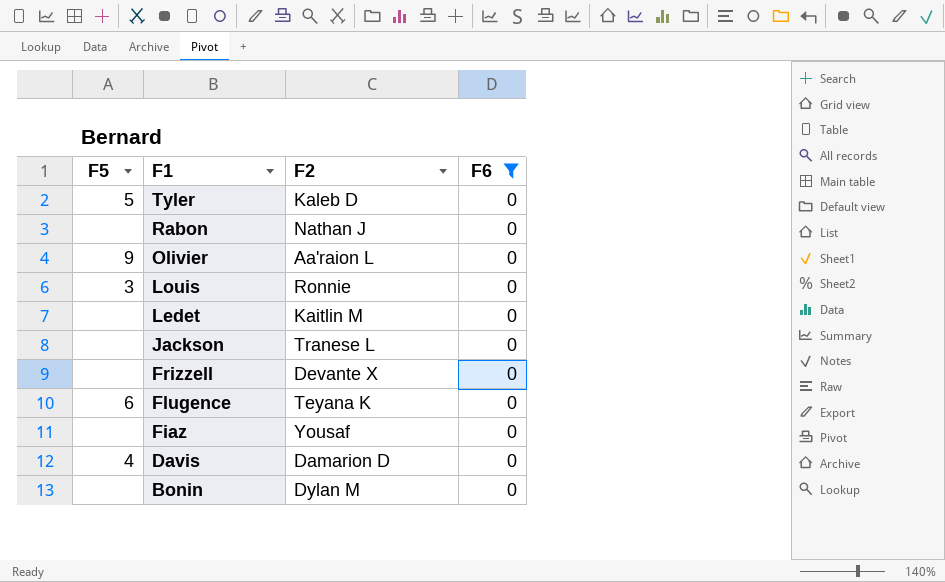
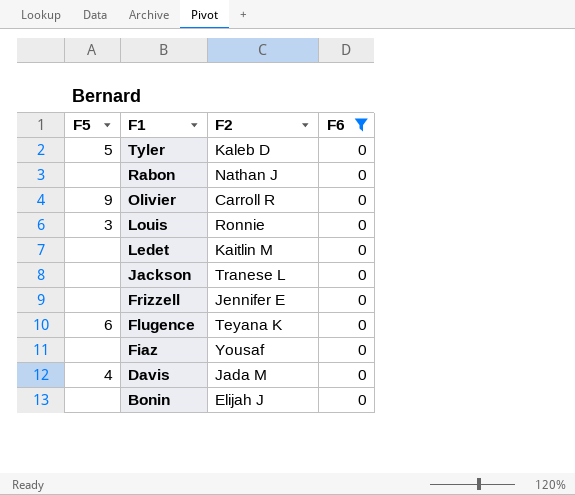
Olivier | F2: Aa'raion L -> Carroll R
Frizzell | F2: Devante X -> Jennifer E
Davis | F2: Damarion D -> Jada M
Bonin | F2: Dylan M -> Elijah J

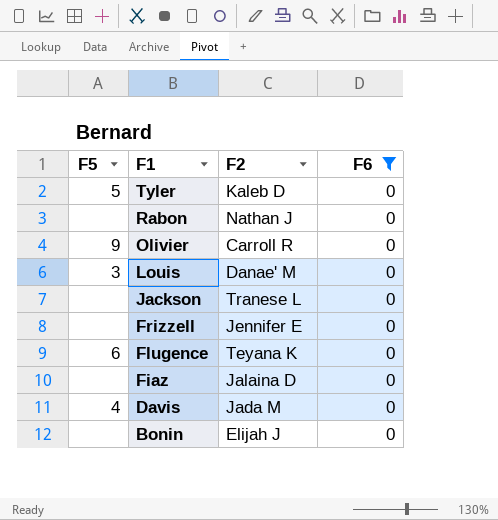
row Ledet: none | Kaitlin M | 0 -> none
Louis | F2: Ronnie -> Danae' M
Fiaz | F2: Yousaf -> Jalaina D

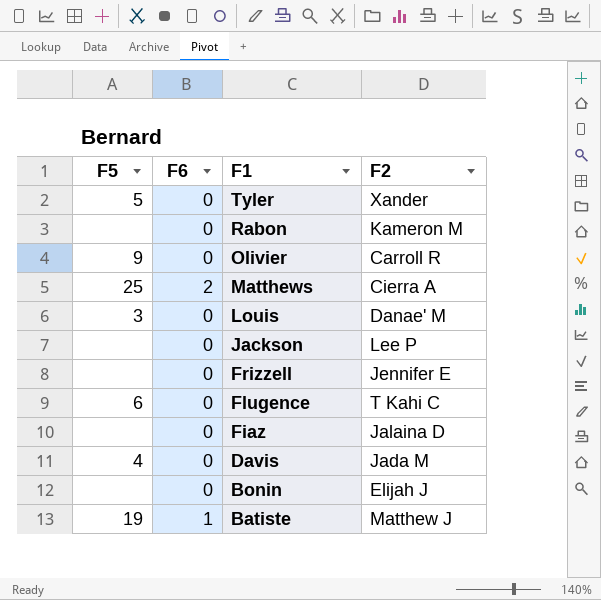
filter: F6 = 0 -> none
column F6 | position: 4 -> 2
Tyler | F2: Kaleb D -> Xander
Rabon | F2: Nathan J -> Kameron M
Jackson | F2: Tranese L -> Lee P
Flugence | F2: Teyana K -> T Kahi C

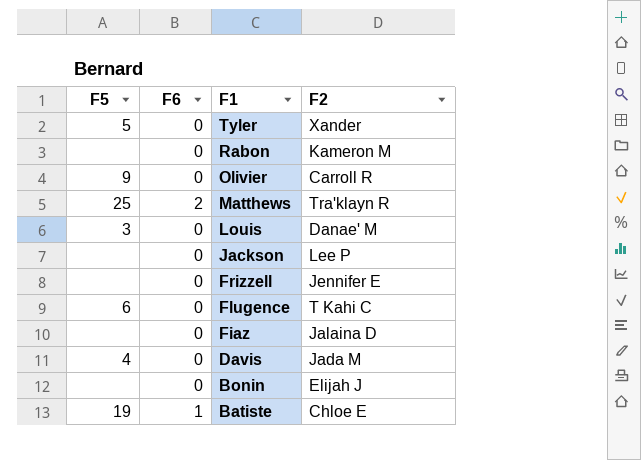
Matthews | F2: Cierra A -> Tra'klayn R
Batiste | F2: Matthew J -> Chloe E

